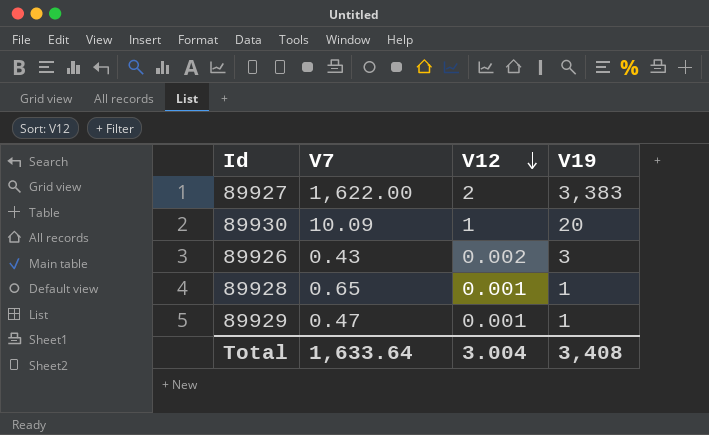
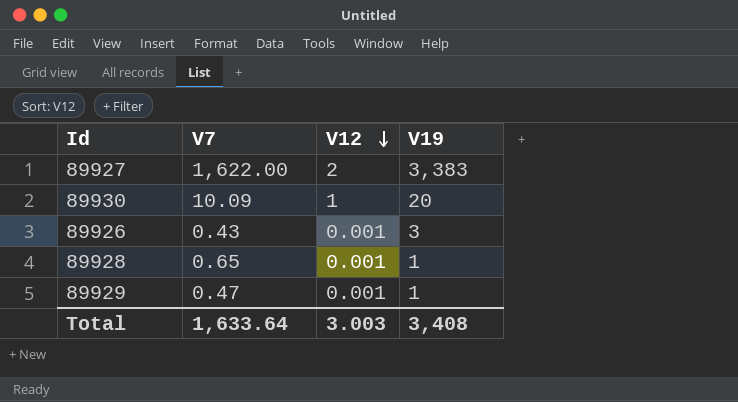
89926 | V12: 0.002 -> 0.001
Total | V12: 3.004 -> 3.003

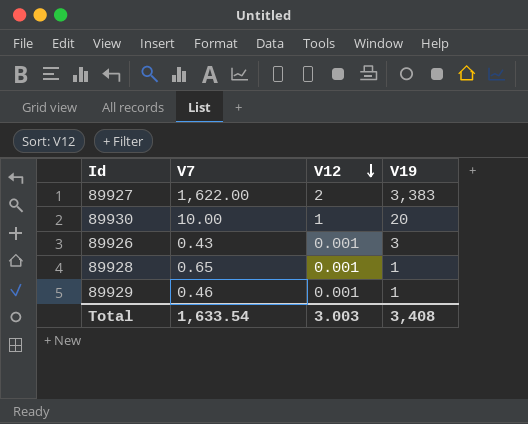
89930 | V7: 10.09 -> 10.00
89929 | V7: 0.47 -> 0.46
Total | V7: 1,633.64 -> 1,633.54

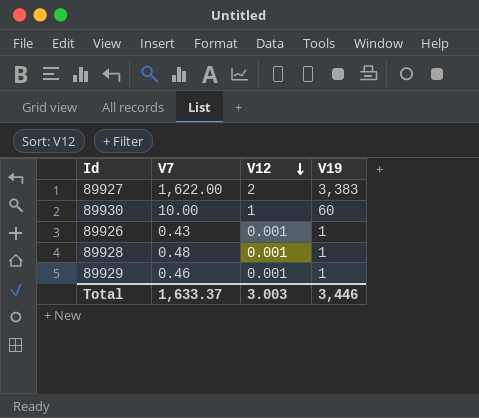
89930 | V19: 20 -> 60
89926 | V19: 3 -> 1
89928 | V7: 0.65 -> 0.48
Total | V7: 1,633.54 -> 1,633.37
Total | V19: 3,408 -> 3,446

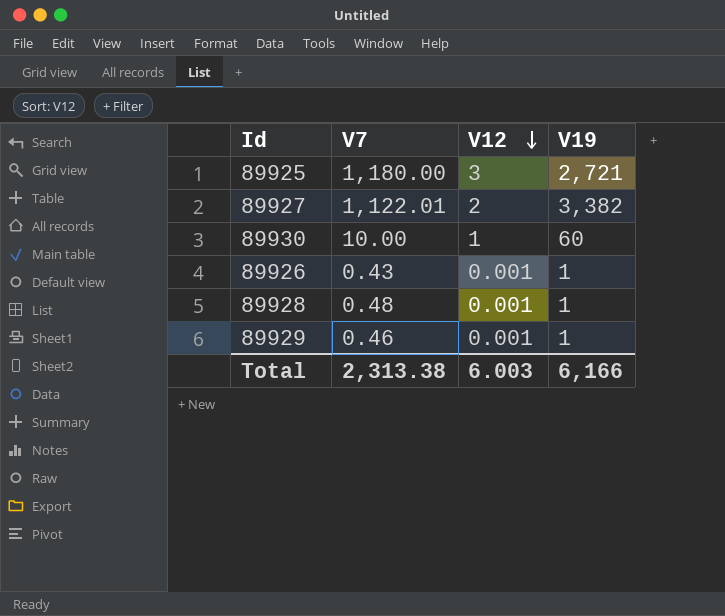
row 89925: none -> 1,180.00 | 3 | 2,721
89927 | V7: 1,622.00 -> 1,122.01
89927 | V19: 3,383 -> 3,382
Total | V7: 1,633.37 -> 2,313.38
Total | V12: 3.003 -> 6.003
Total | V19: 3,446 -> 6,166

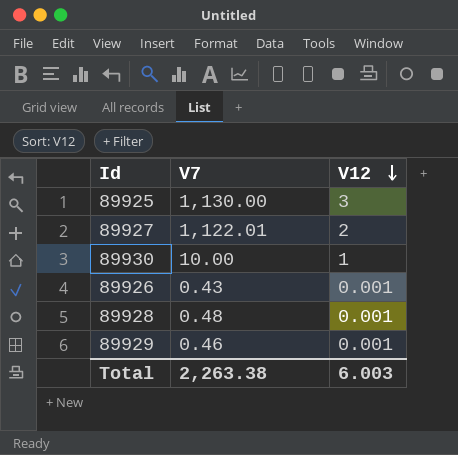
column V19 | position: 4 -> none
89925 | V7: 1,180.00 -> 1,130.00
Total | V7: 2,313.38 -> 2,263.38

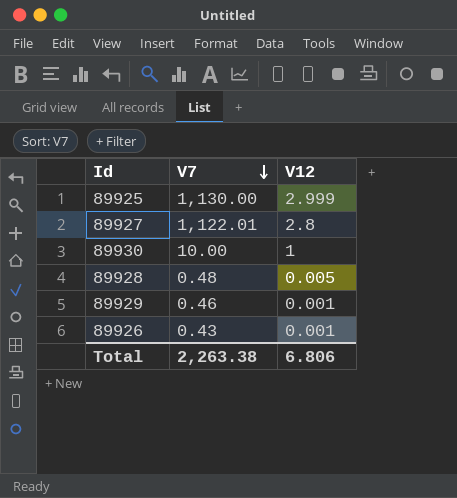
row order: V12 descending -> V7 descending
89925 | V12: 3 -> 2.999
89927 | V12: 2 -> 2.8
89928 | V12: 0.001 -> 0.005
Total | V12: 6.003 -> 6.806

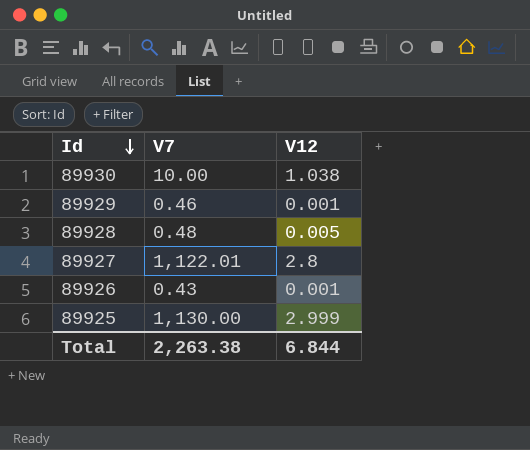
row order: V7 descending -> Id descending
89930 | V12: 1 -> 1.038
Total | V12: 6.806 -> 6.844

